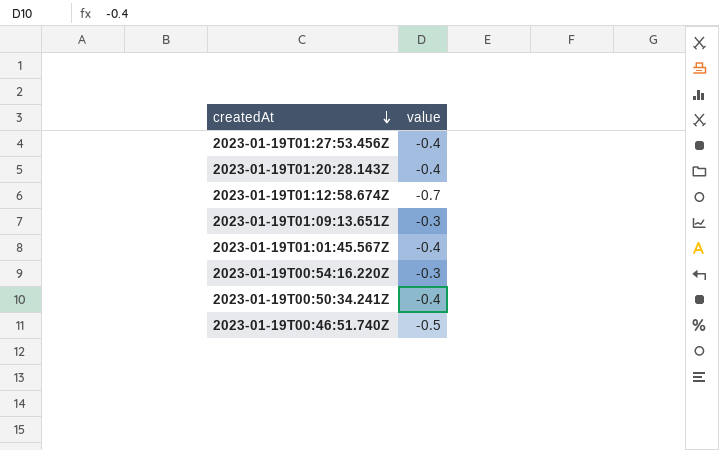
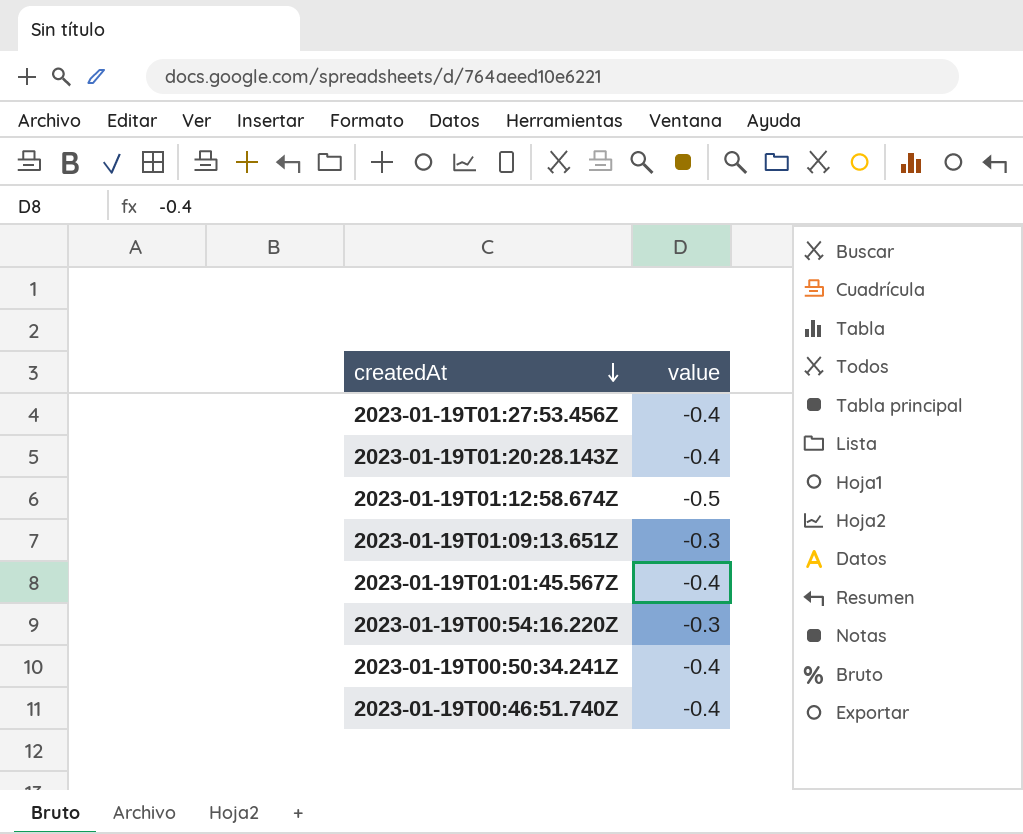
2023-01-19T01:12:58.674Z | value: -0.7 -> -0.5
2023-01-19T00:46:51.740Z | value: -0.5 -> -0.4

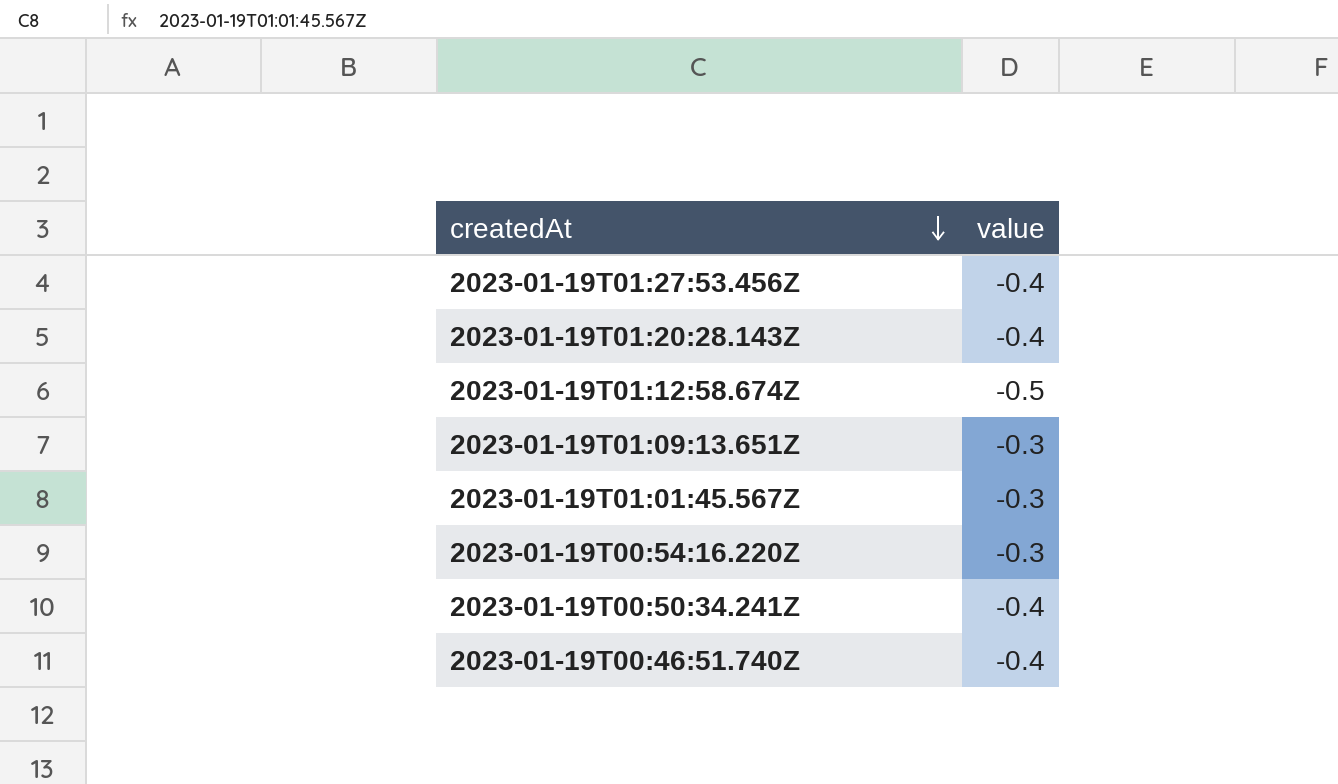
2023-01-19T01:01:45.567Z | value: -0.4 -> -0.3

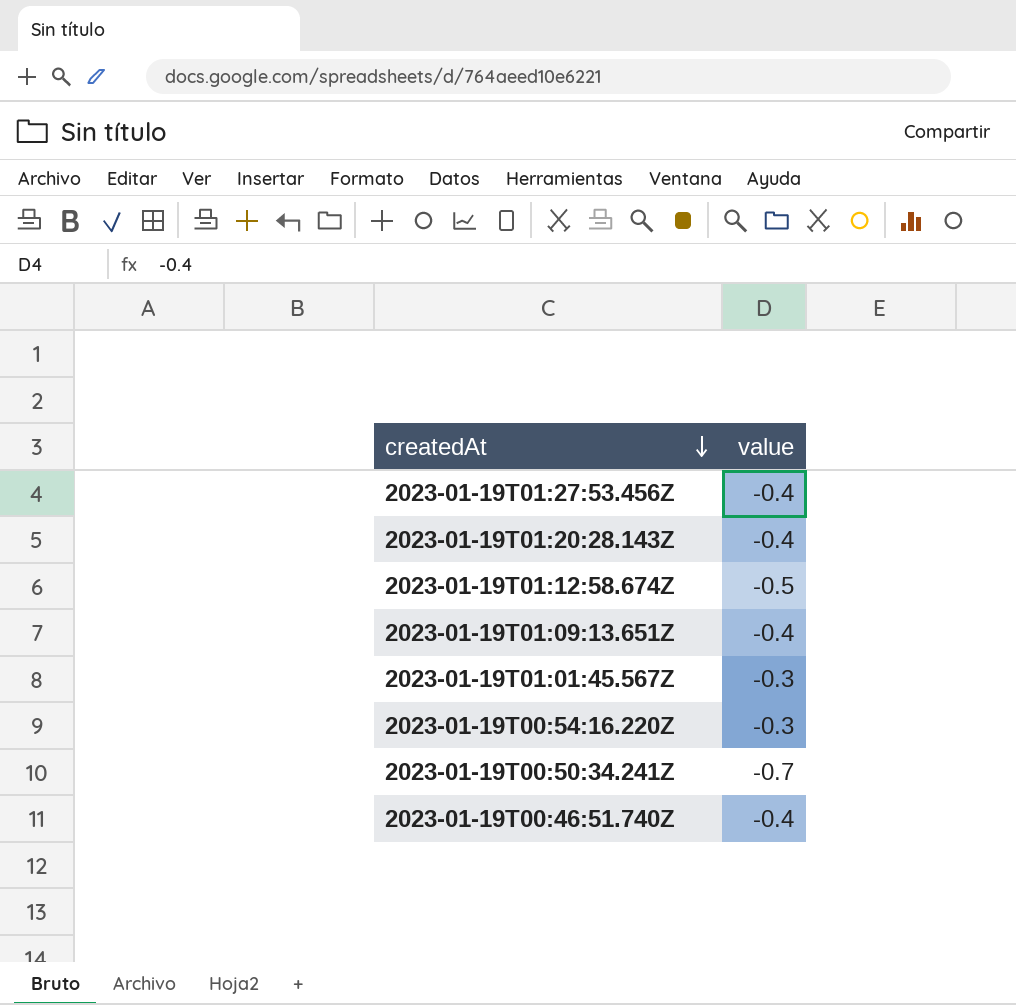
2023-01-19T01:09:13.651Z | value: -0.3 -> -0.4
2023-01-19T00:50:34.241Z | value: -0.4 -> -0.7

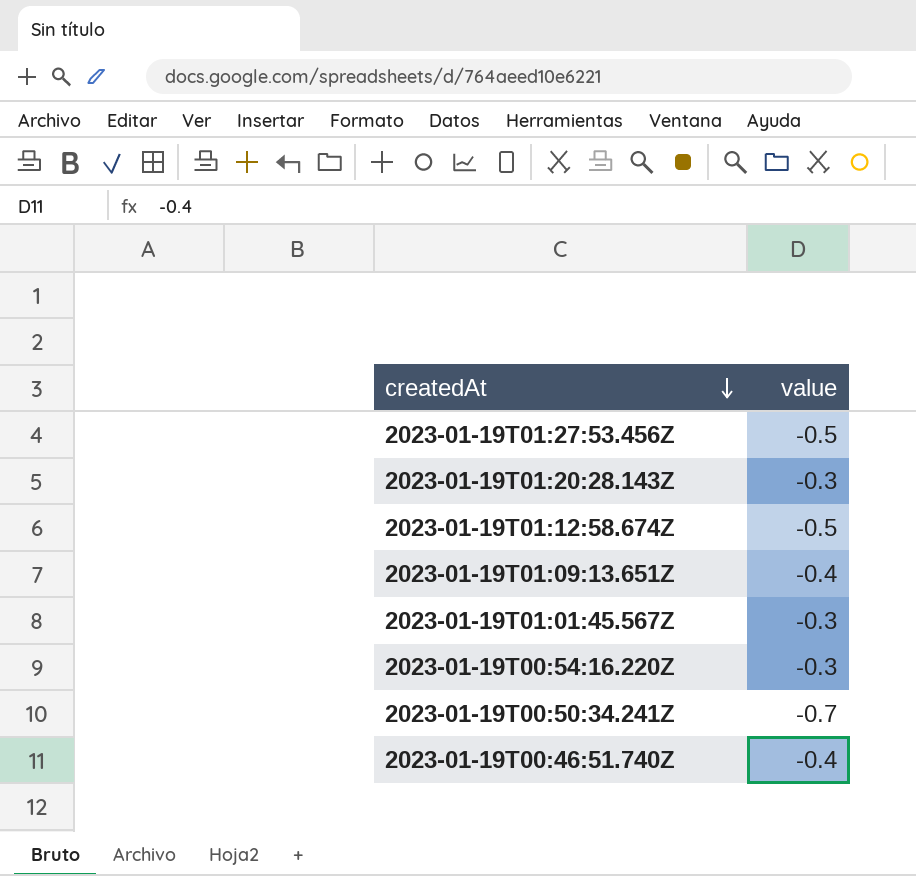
2023-01-19T01:27:53.456Z | value: -0.4 -> -0.5
2023-01-19T01:20:28.143Z | value: -0.4 -> -0.3

